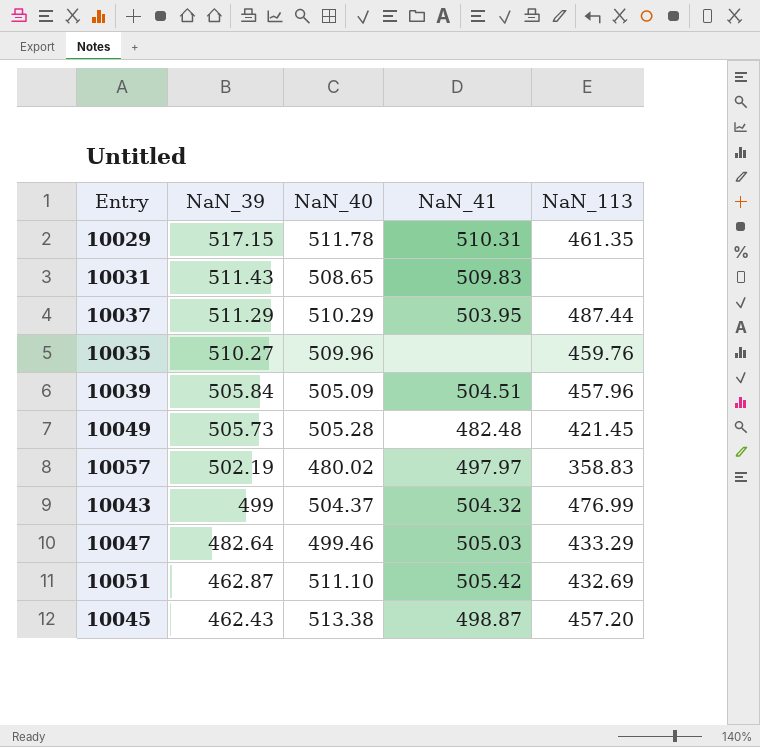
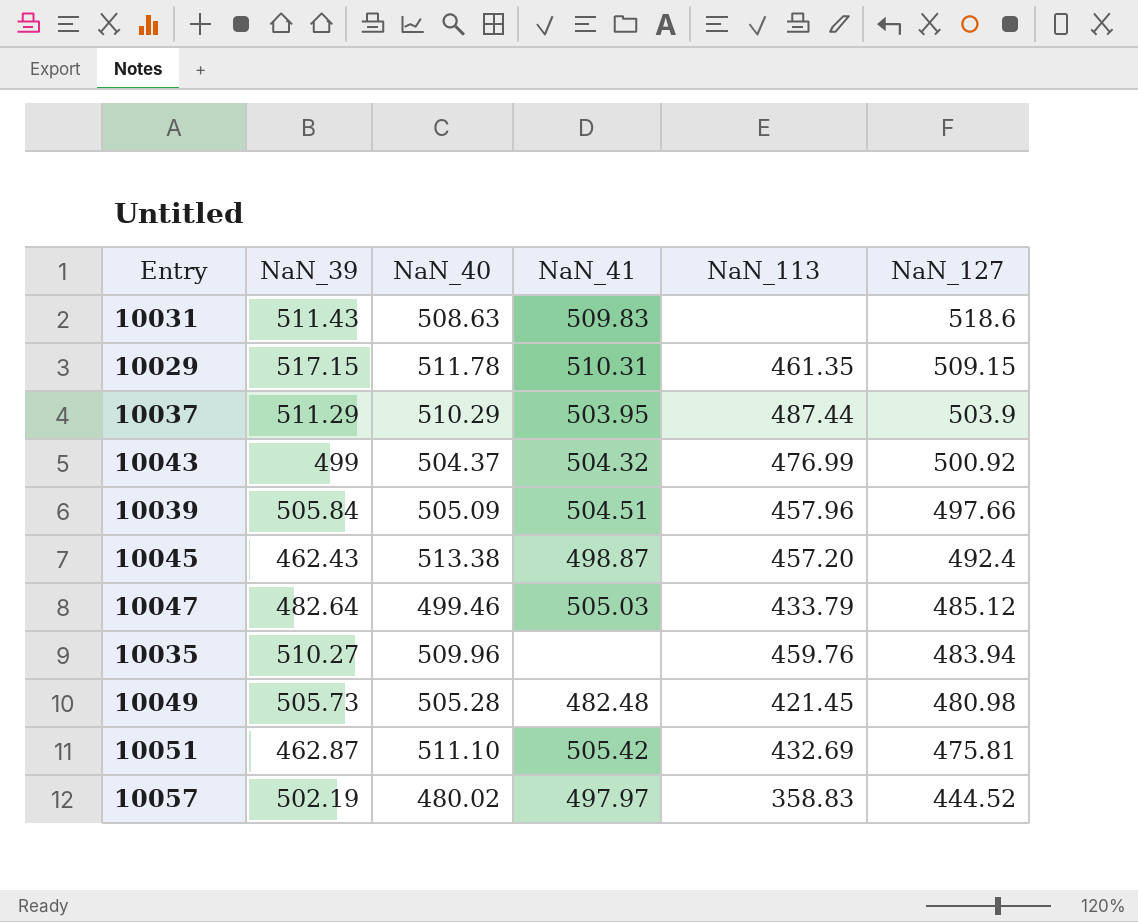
row order: NaN_39 descending -> NaN_127 descending
column NaN_127 | position: none -> 6
10031 | NaN_40: 508.65 -> 508.63
10047 | NaN_113: 433.29 -> 433.79

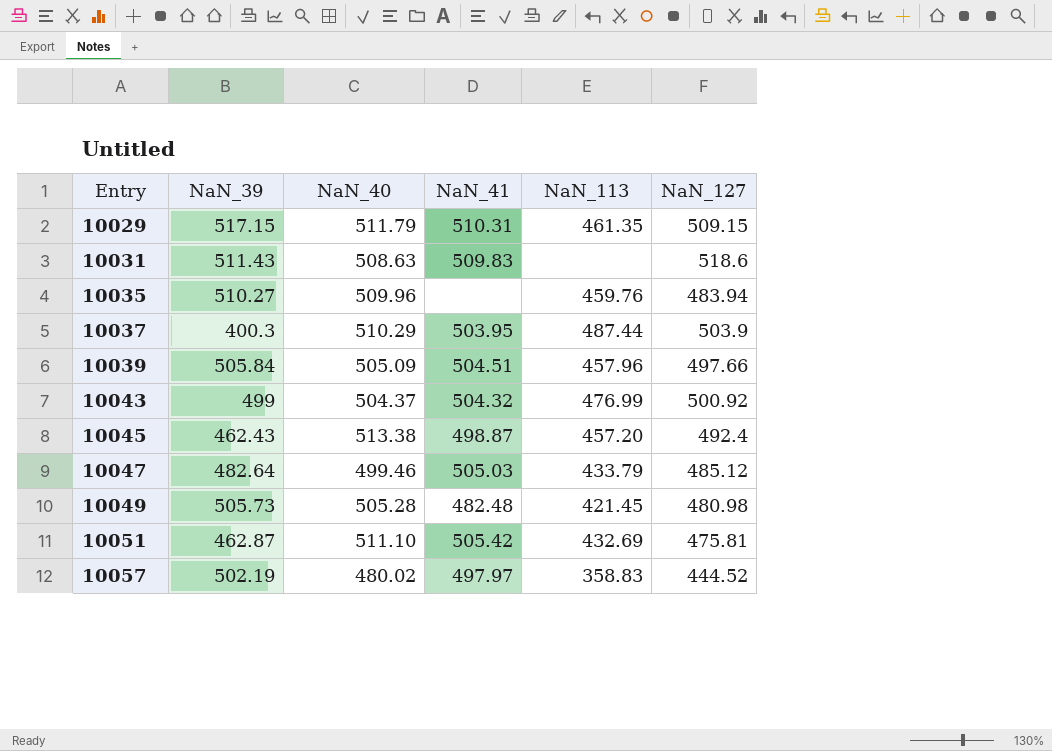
row order: NaN_127 descending -> Entry ascending
10029 | NaN_40: 511.78 -> 511.79
10037 | NaN_39: 511.29 -> 400.3

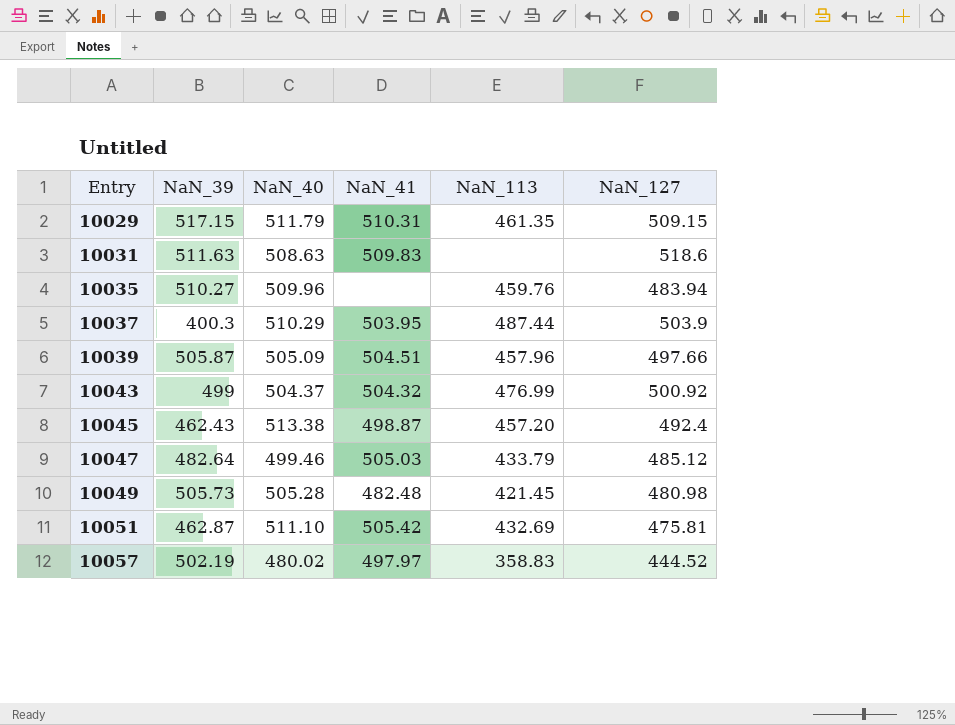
10031 | NaN_39: 511.43 -> 511.63
10039 | NaN_39: 505.84 -> 505.87

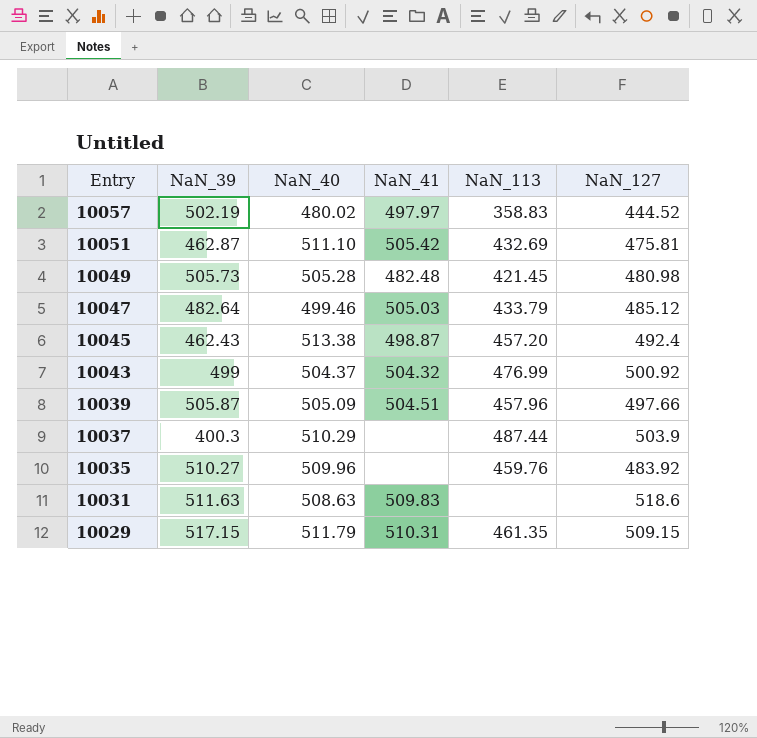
row order: Entry ascending -> Entry descending
10037 | NaN_41: 503.95 -> none
10035 | NaN_127: 483.94 -> 483.92

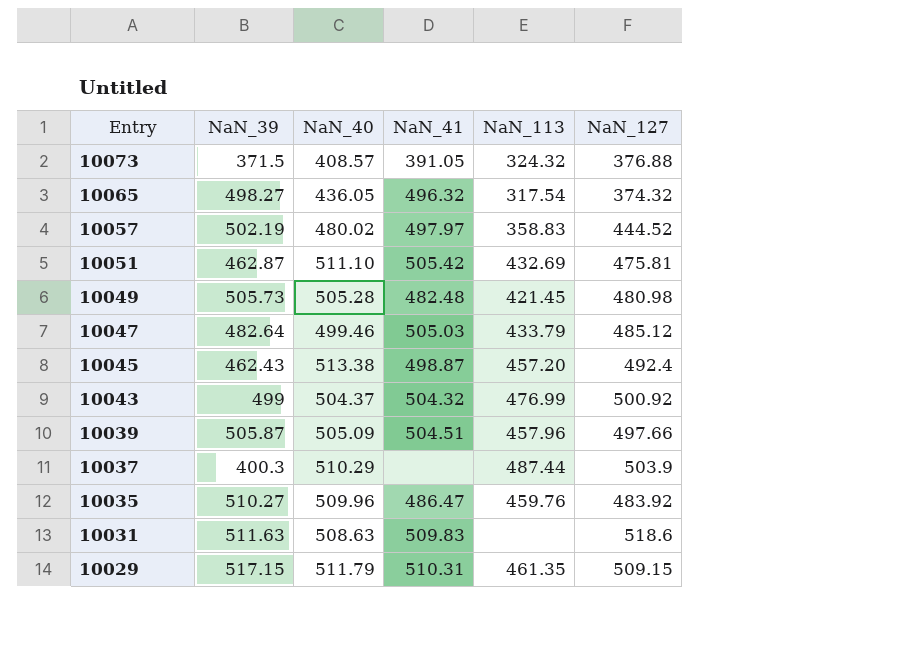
row 10073: none -> 371.5 | 408.57 | 391.05 | 324.32 | 376.88
row 10065: none -> 498.27 | 436.05 | 496.32 | 317.54 | 374.32
10035 | NaN_41: none -> 486.47

